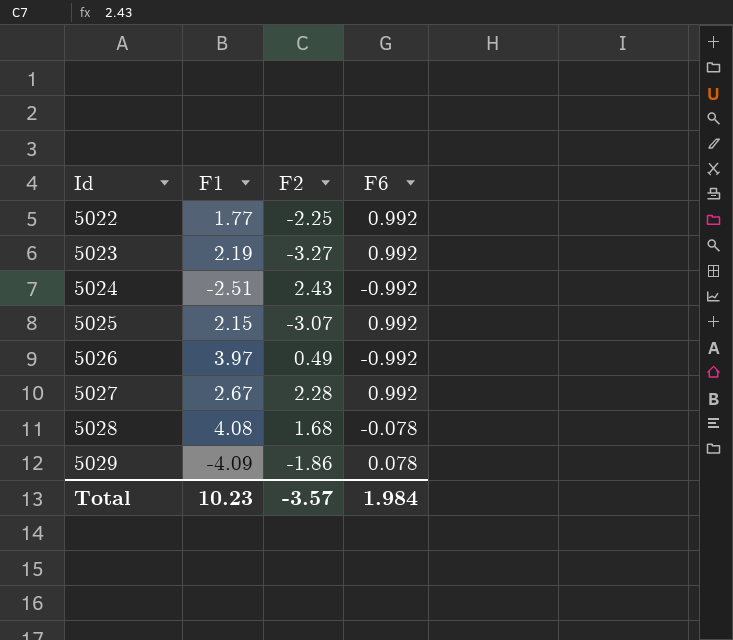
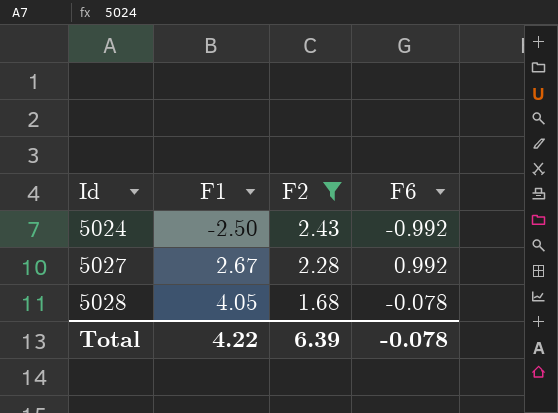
filter: none -> F2 >= 1.68
5024 | F1: -2.51 -> -2.50
5028 | F1: 4.08 -> 4.05
Total | F1: 10.23 -> 4.22
Total | F2: -3.57 -> 6.39
Total | F6: 1.984 -> -0.078

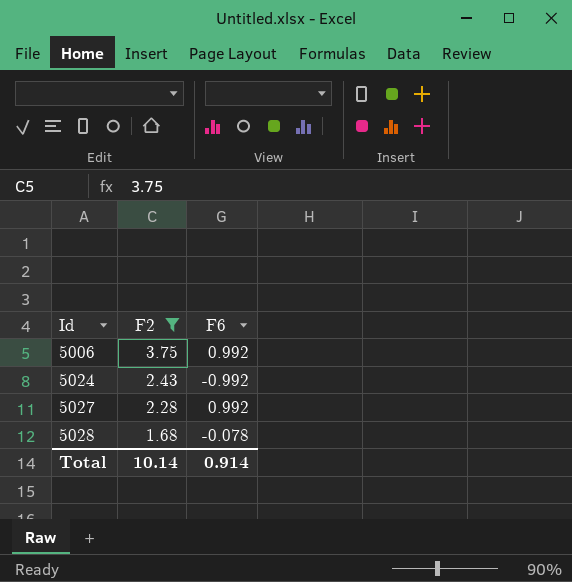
column F1 | position: 2 -> none
row 5006: none -> 3.75 | 0.992
Total | F2: 6.39 -> 10.14
Total | F6: -0.078 -> 0.914

